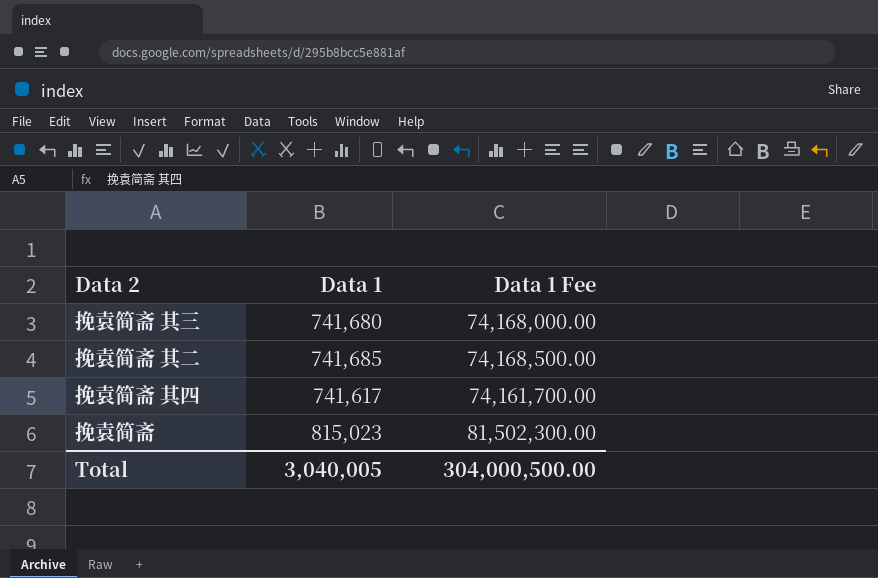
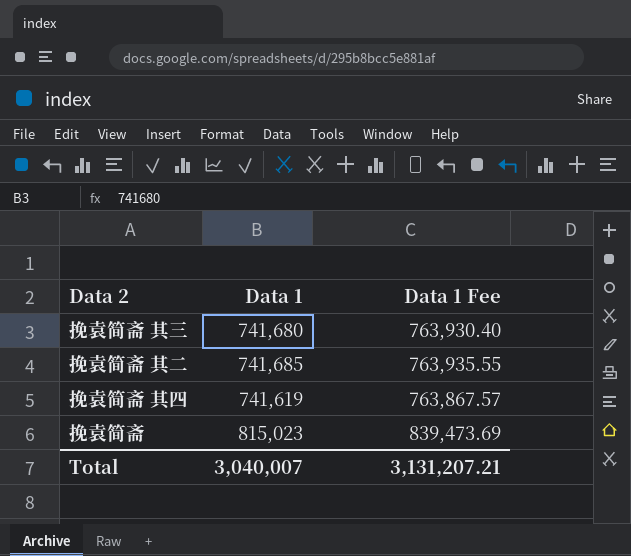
column Data 1 Fee | formula: [Data 1] * 100 -> [Data 1] * 1.03
挽袁简斋 其四 | Data 1: 741,617 -> 741,619
Total | Data 1: 3,040,005 -> 3,040,007
Total | Data 1 Fee: 304,000,500.00 -> 3,131,207.21

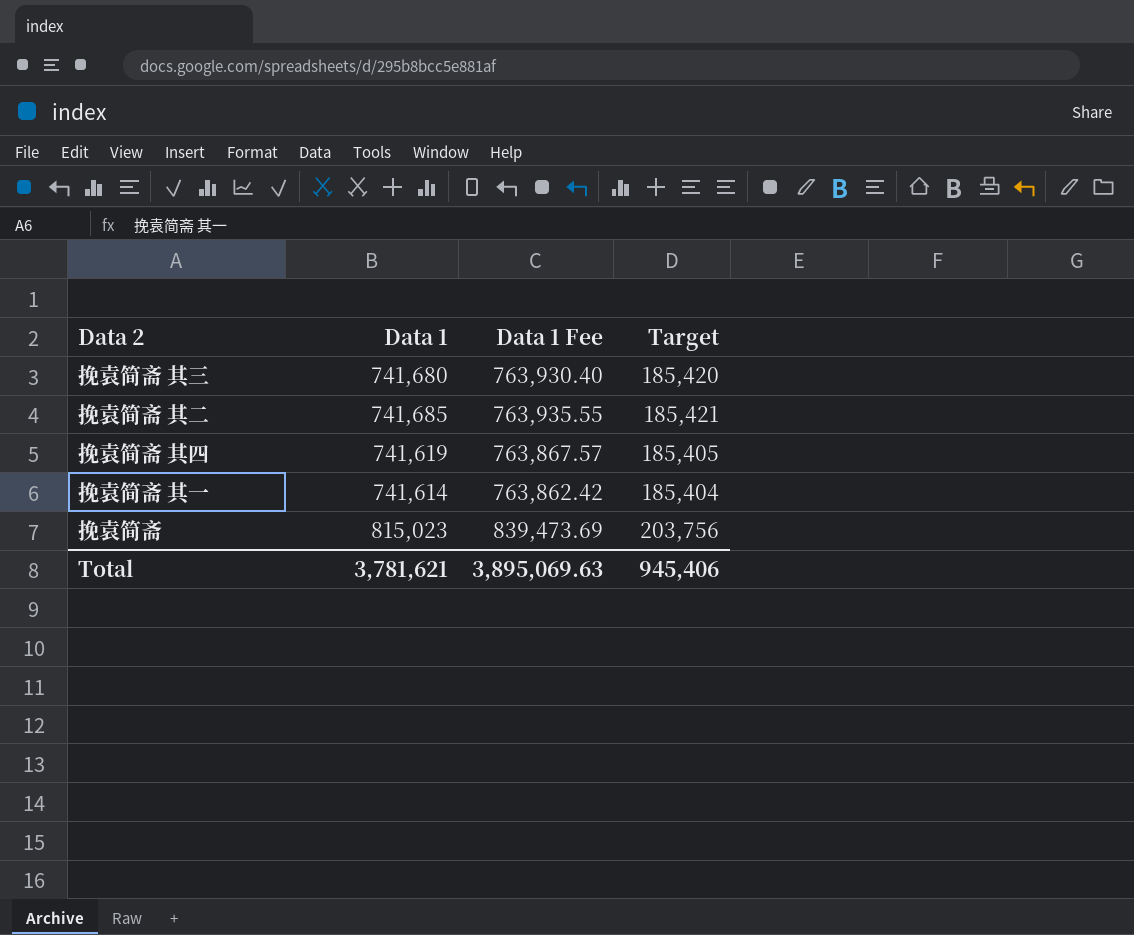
column Target | formula: none -> [Data 1] * 0.25
row 挽袁简斋 其一: none -> 741,614 | 763,862.42 | 185,404
Total | Data 1: 3,040,007 -> 3,781,621
Total | Data 1 Fee: 3,131,207.21 -> 3,895,069.63

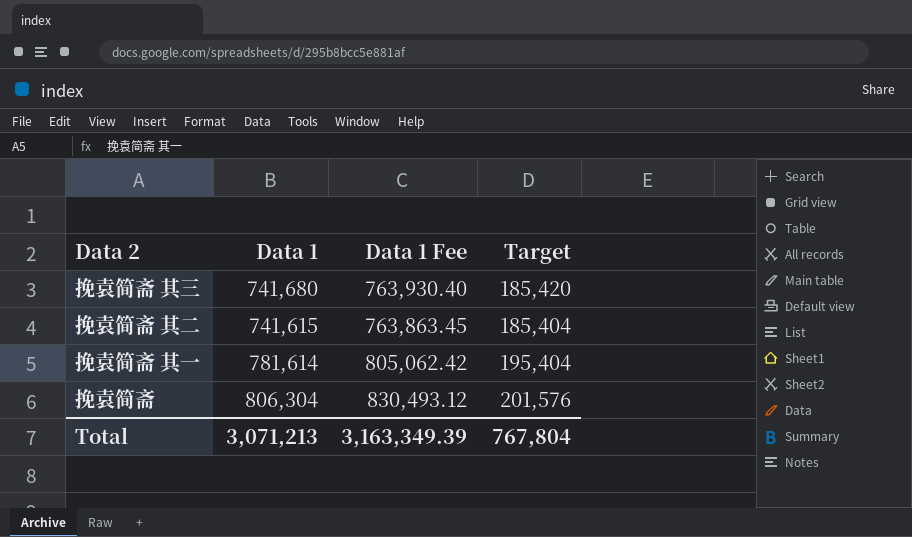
row 挽袁简斋 其四: 741,619 | 763,867.57 | 185,405 -> none
挽袁简斋 其二 | Data 1: 741,685 -> 741,615
挽袁简斋 其二 | Data 1 Fee: 763,935.55 -> 763,863.45
挽袁简斋 其二 | Target: 185,421 -> 185,404
挽袁简斋 其一 | Data 1: 741,614 -> 781,614
挽袁简斋 其一 | Data 1 Fee: 763,862.42 -> 805,062.42
挽袁简斋 其一 | Target: 185,404 -> 195,404
挽袁简斋 | Data 1: 815,023 -> 806,304
挽袁简斋 | Data 1 Fee: 839,473.69 -> 830,493.12
挽袁简斋 | Target: 203,756 -> 201,576
Total | Data 1: 3,781,621 -> 3,071,213
Total | Data 1 Fee: 3,895,069.63 -> 3,163,349.39
Total | Target: 945,406 -> 767,804

